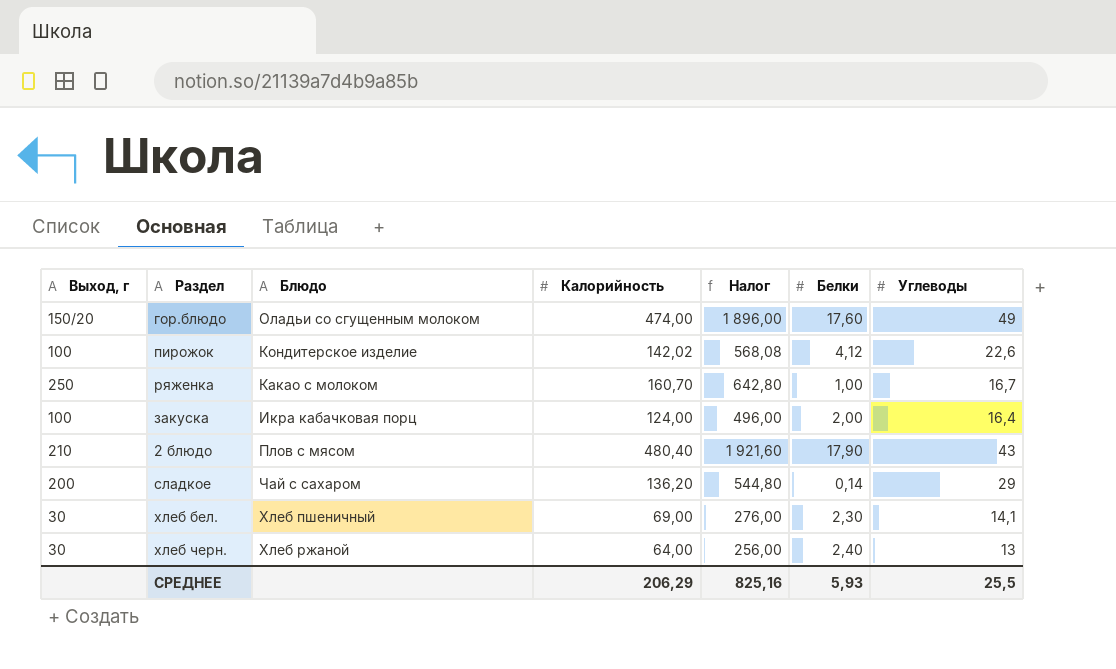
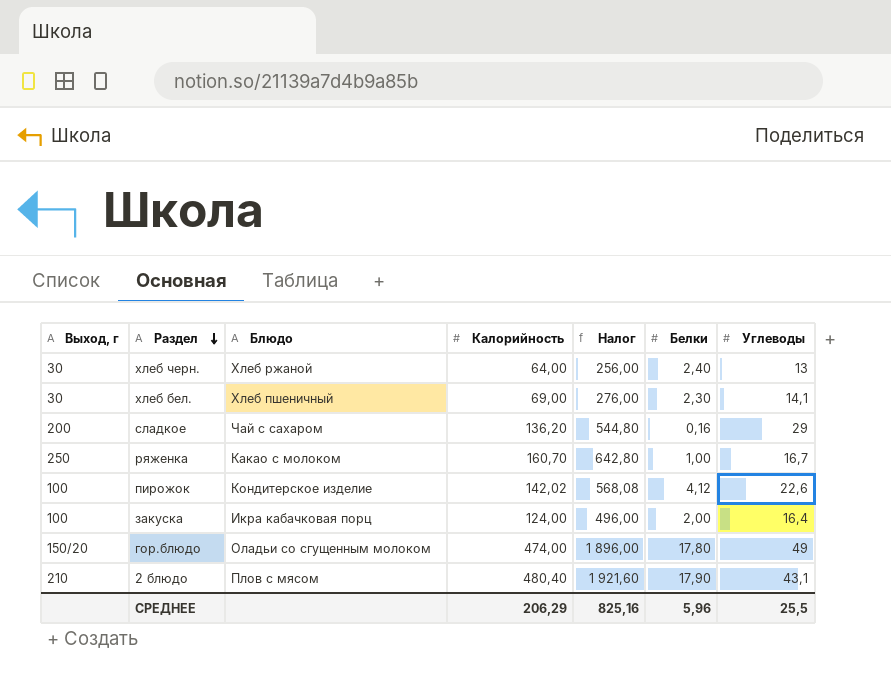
row order: none -> Раздел descending
сладкое | Белки: 0,14 -> 0,16
гор.блюдо | Белки: 17,60 -> 17,80
2 блюдо | Углеводы: 43 -> 43,1
СРЕДНЕЕ | Белки: 5,93 -> 5,96

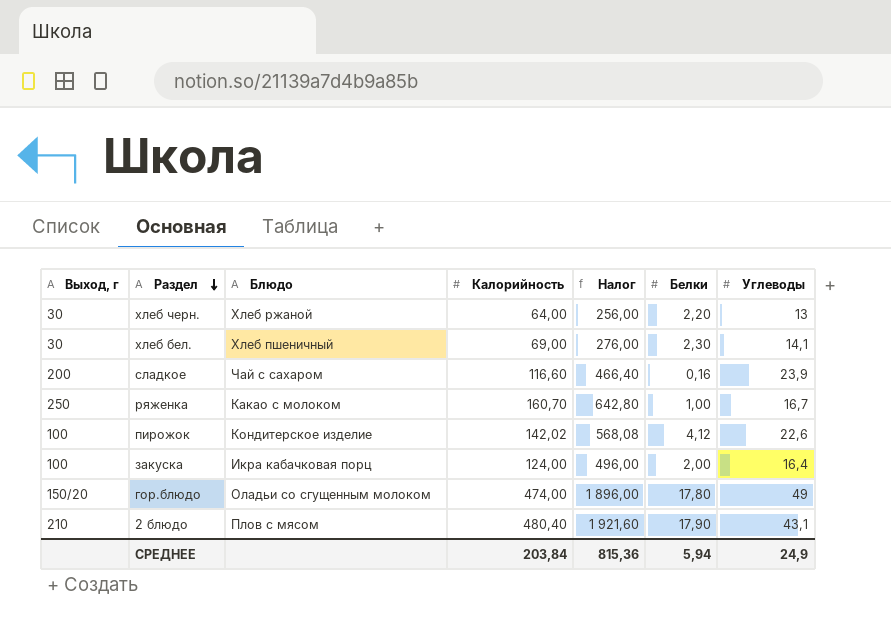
хлеб черн. | Белки: 2,40 -> 2,20
сладкое | Калорийность: 136,20 -> 116,60
сладкое | Налог: 544,80 -> 466,40
сладкое | Углеводы: 29 -> 23,9
СРЕДНЕЕ | Калорийность: 206,29 -> 203,84
СРЕДНЕЕ | Налог: 825,16 -> 815,36
СРЕДНЕЕ | Белки: 5,96 -> 5,94
СРЕДНЕЕ | Углеводы: 25,5 -> 24,9

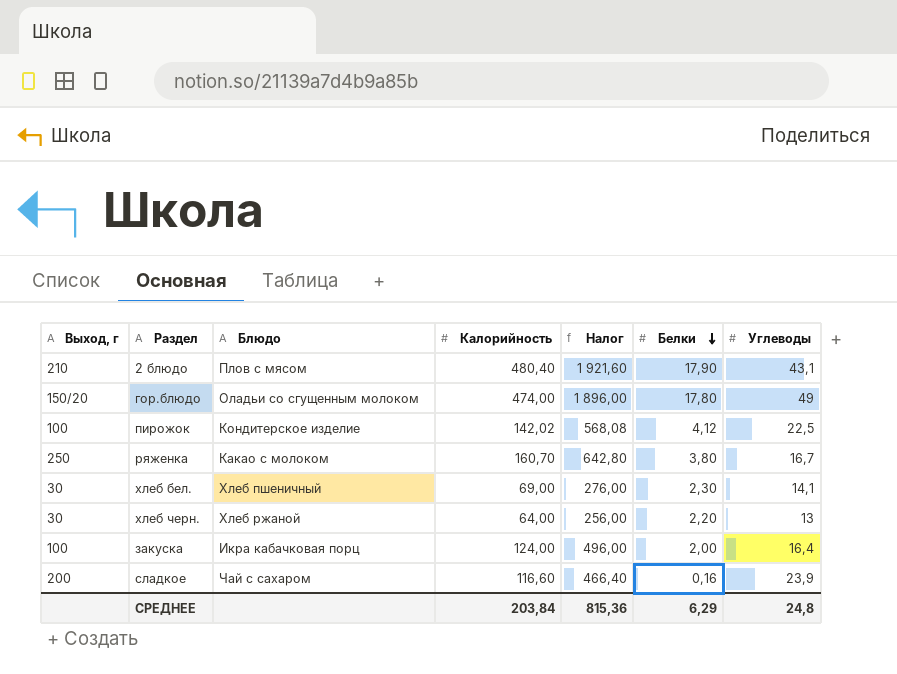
row order: Раздел descending -> Белки descending
пирожок | Углеводы: 22,6 -> 22,5
ряженка | Белки: 1,00 -> 3,80
СРЕДНЕЕ | Белки: 5,94 -> 6,29
СРЕДНЕЕ | Углеводы: 24,9 -> 24,8

